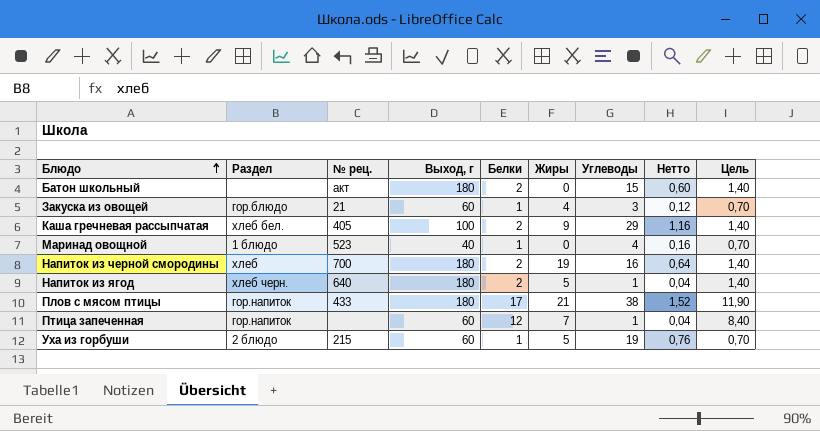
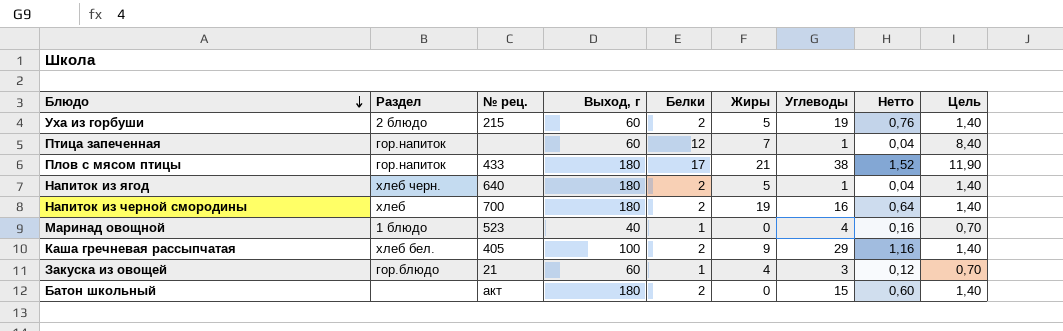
row order: Блюдо ascending -> Блюдо descending
Уха из горбуши | Белки: 1 -> 2
Уха из горбуши | Цель: 0,70 -> 1,40

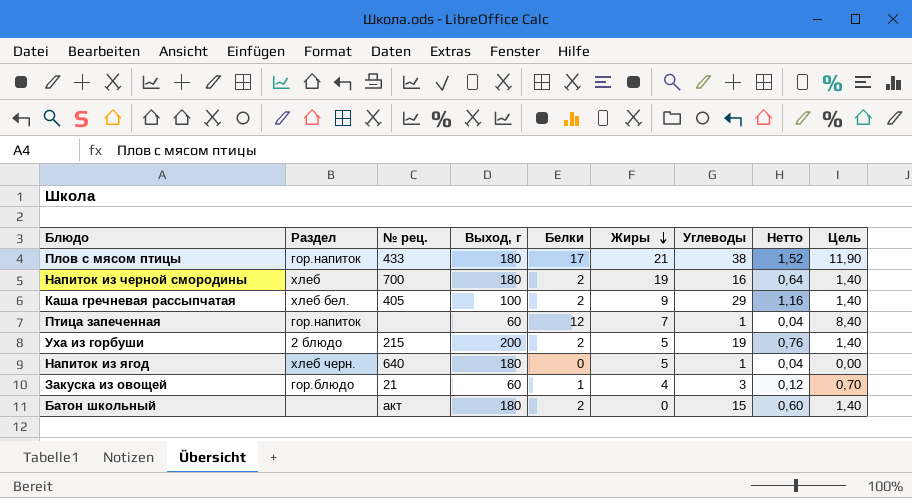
row order: Блюдо descending -> Жиры descending
row Маринад овощной: 1 блюдо | 523 | 40 | 1 | 0 | 4 | 0,16 | 0,70 -> none
Уха из горбуши | Выход, г: 60 -> 200
Напиток из ягод | Белки: 2 -> 0
Напиток из ягод | Цель: 1,40 -> 0,00

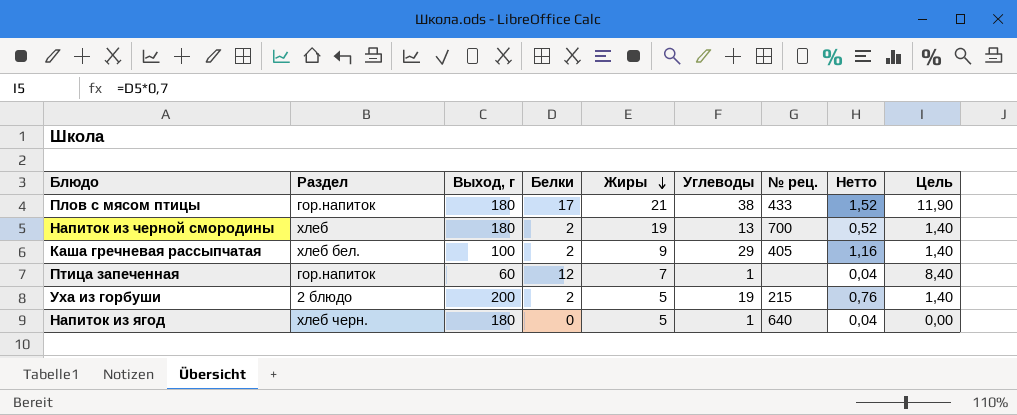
column № рец. | position: 3 -> 7
row Закуска из овощей: гор.блюдо | 21 | 60 | 1 | 4 | 3 | 0,12 | 0,70 -> none
row Батон школьный: none | акт | 180 | 2 | 0 | 15 | 0,60 | 1,40 -> none
Напиток из черной смородины | Углеводы: 16 -> 13
Напиток из черной смородины | Нетто: 0,64 -> 0,52

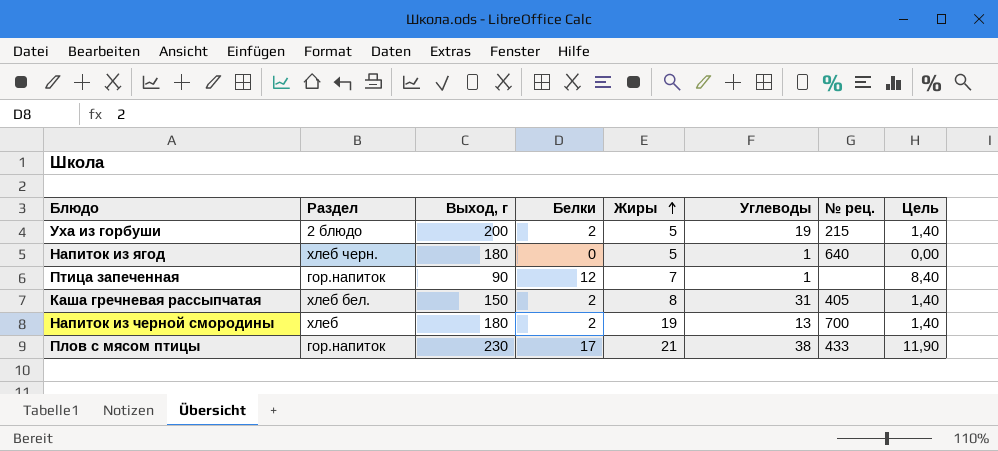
row order: Жиры descending -> Жиры ascending
column Нетто | formula: [Углеводы] * 0,04 -> none
Птица запеченная | Выход, г: 60 -> 90
Каша гречневая рассыпчатая | Выход, г: 100 -> 150
Каша гречневая рассыпчатая | Жиры: 9 -> 8
Каша гречневая рассыпчатая | Углеводы: 29 -> 31
Плов с мясом птицы | Выход, г: 180 -> 230

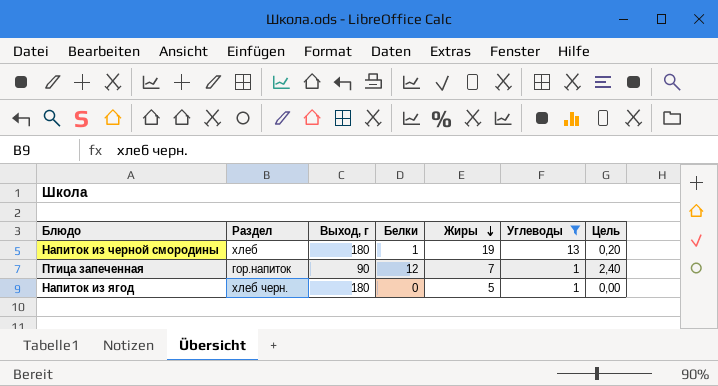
filter: none -> Углеводы <= 13
row order: Жиры ascending -> Жиры descending
column № рец. | position: 7 -> none
column Цель | formula: [Белки] * 0,7 -> [Белки] * 0,2
Напиток из черной смородины | Белки: 2 -> 1

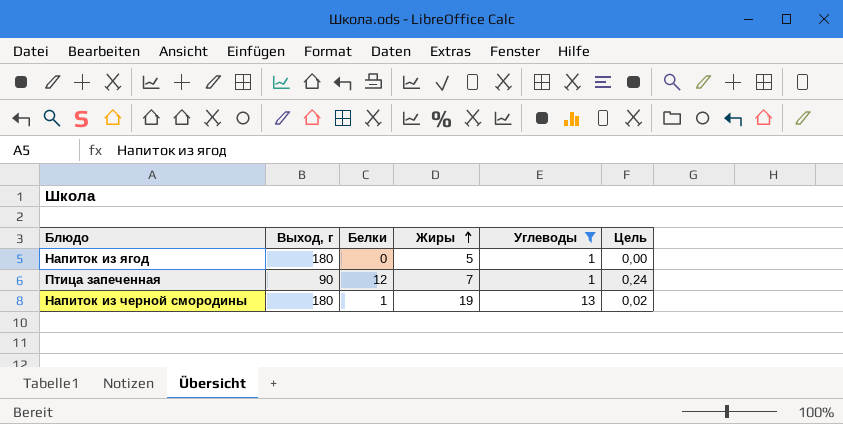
row order: Жиры descending -> Жиры ascending
column Раздел | position: 2 -> none
column Цель | formula: [Белки] * 0,2 -> [Белки] * 0,02

